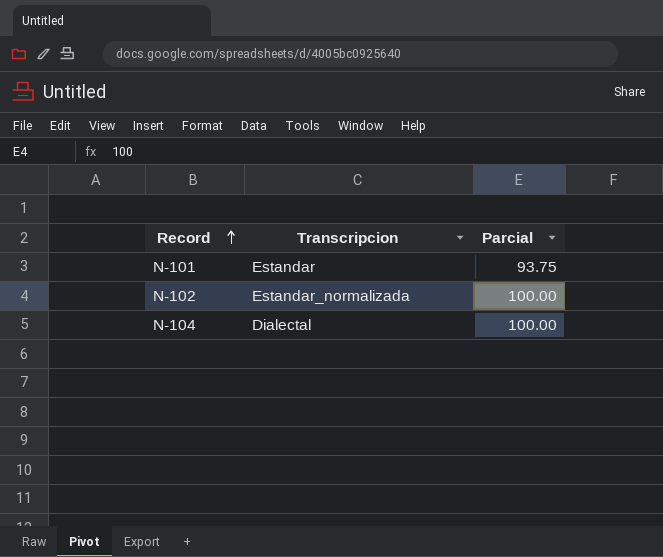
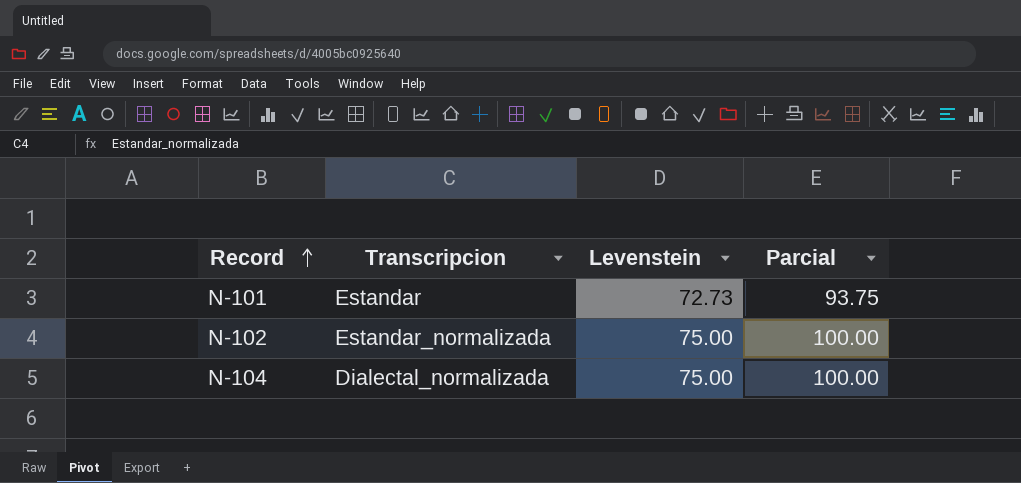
column Levenstein | position: none -> 3
N-104 | Transcripcion: Dialectal -> Dialectal_normalizada

